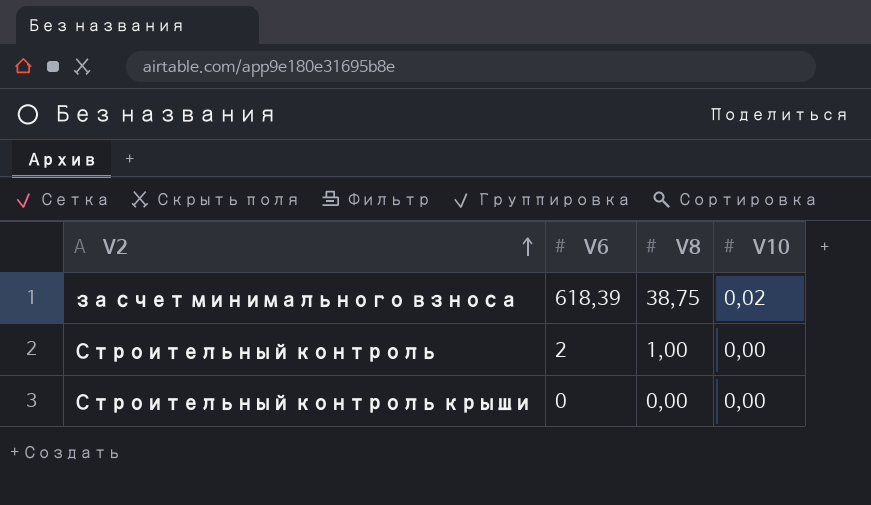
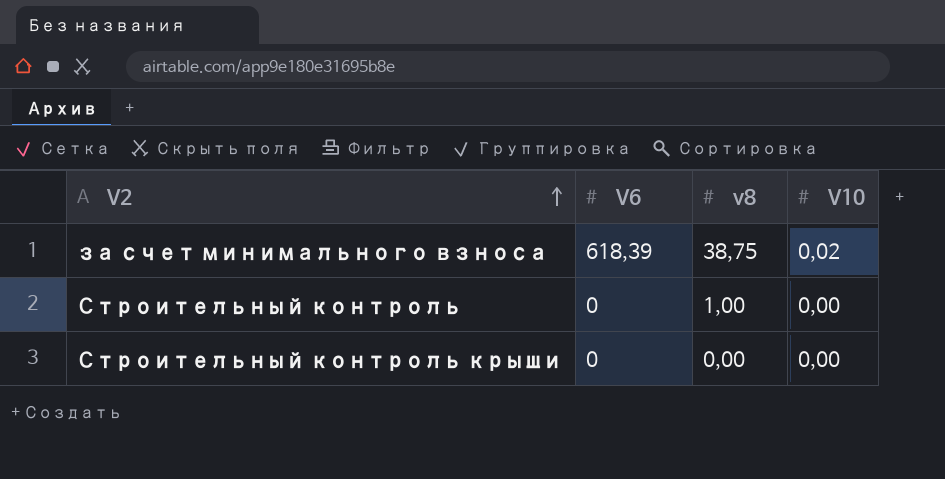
column name: V8 -> v8
Строительный контроль | V6: 2 -> 0

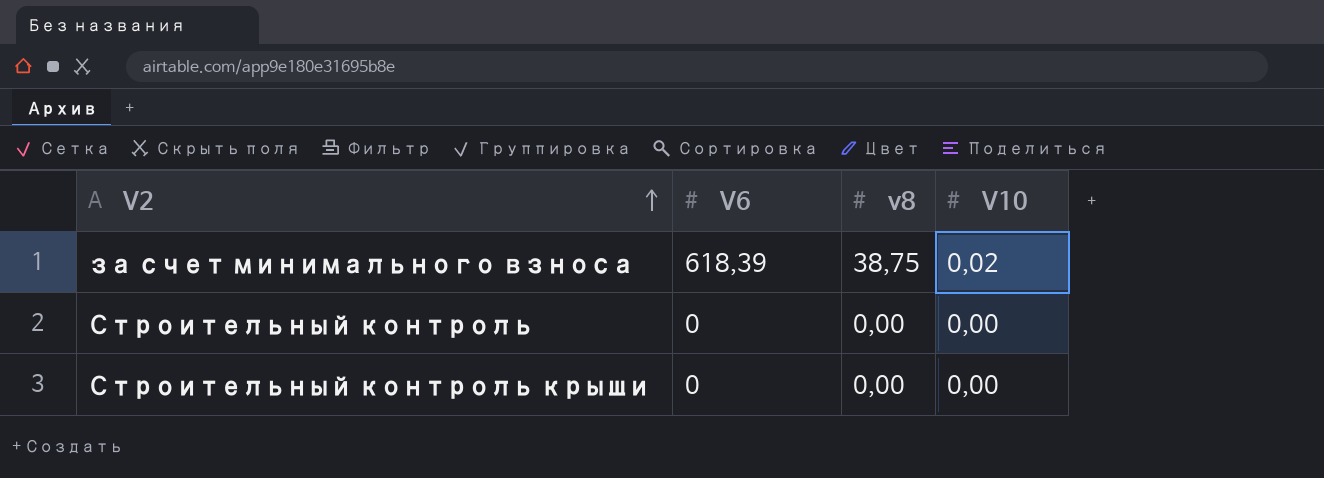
Строительный контроль | v8: 1,00 -> 0,00

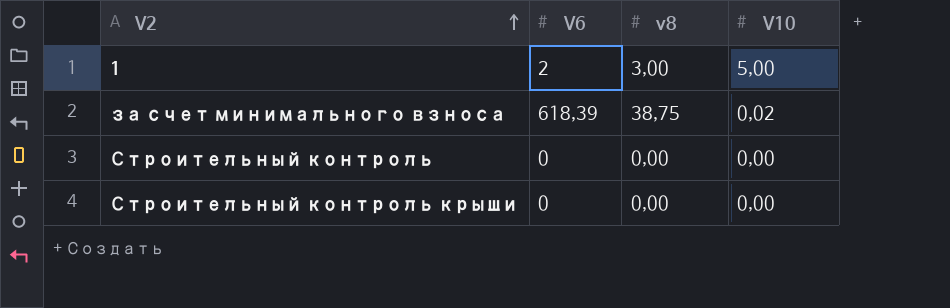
row 1: none -> 2 | 3,00 | 5,00

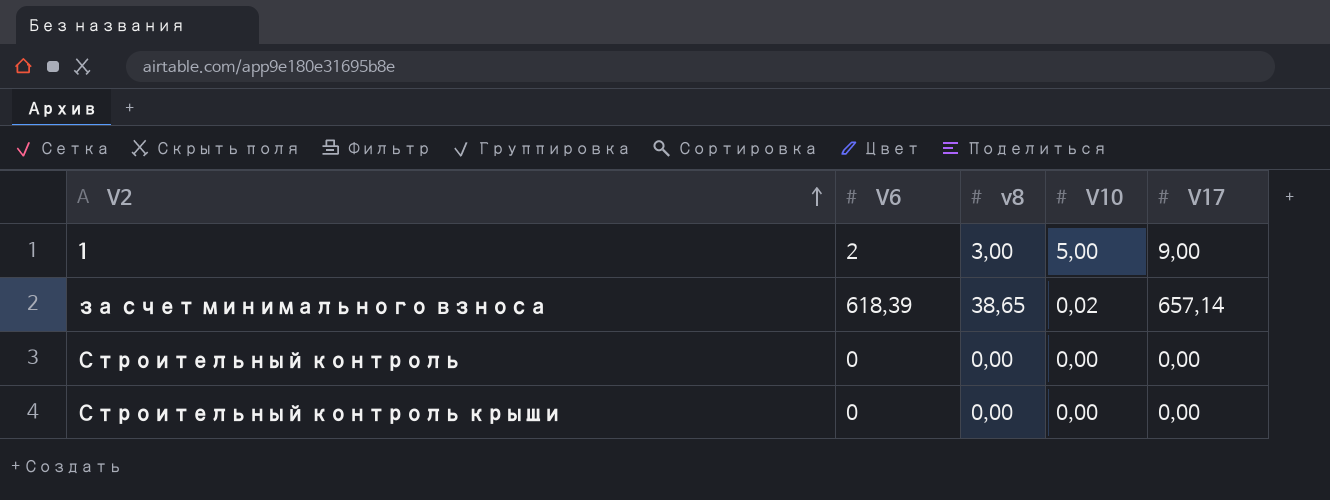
column V17 | position: none -> 5
за счет минимального взноса | v8: 38,75 -> 38,65

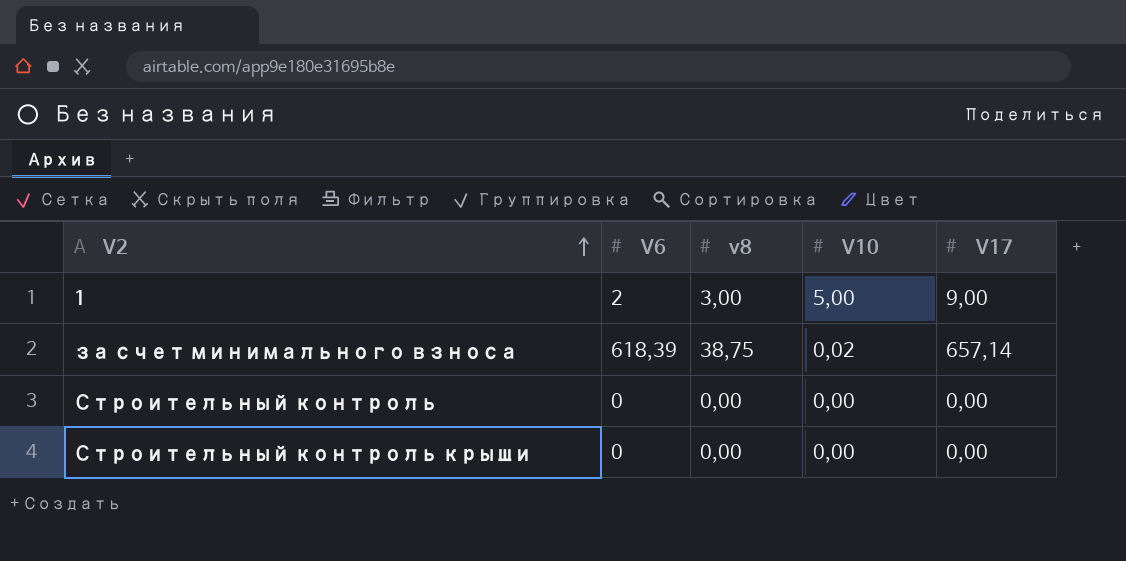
за счет минимального взноса | v8: 38,65 -> 38,75

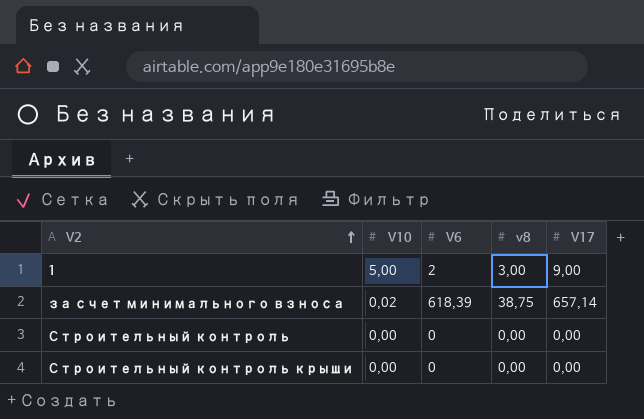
column V10 | position: 4 -> 2

